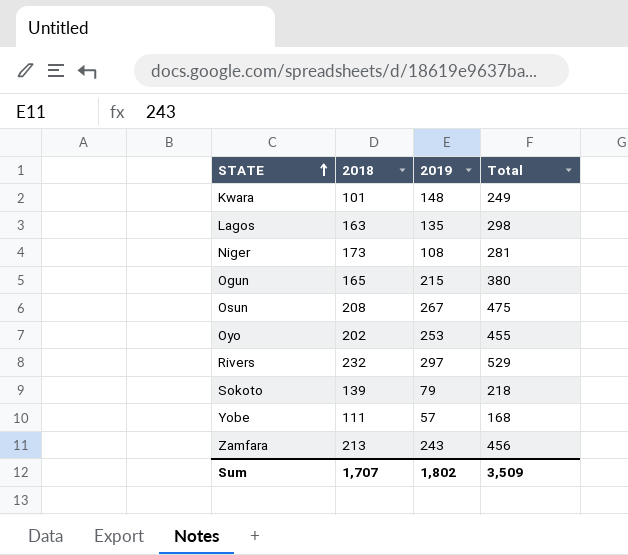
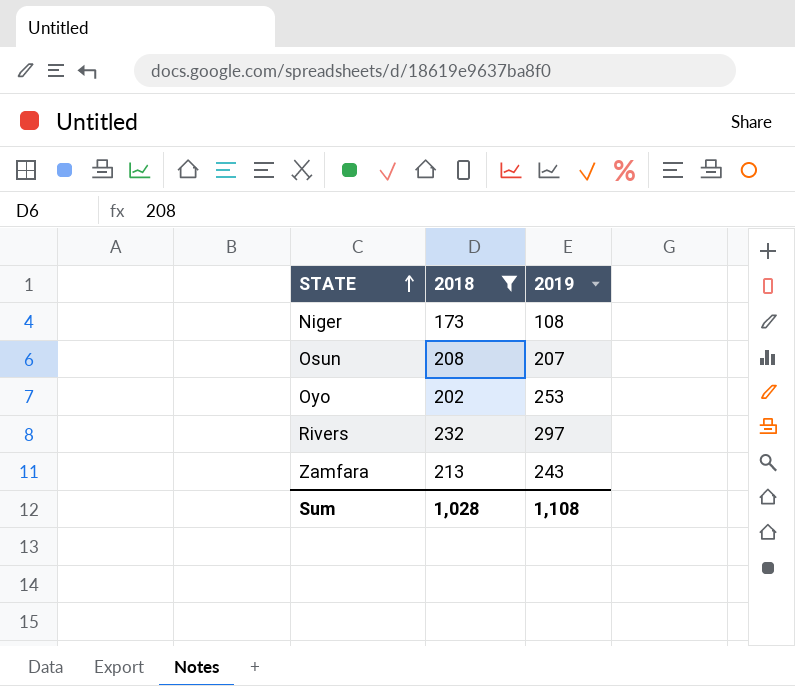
filter: none -> 2018 >= 173
column Total | formula: [2018] + [2019] -> none
Osun | 2019: 267 -> 207
Sum | 2018: 1,707 -> 1,028
Sum | 2019: 1,802 -> 1,108

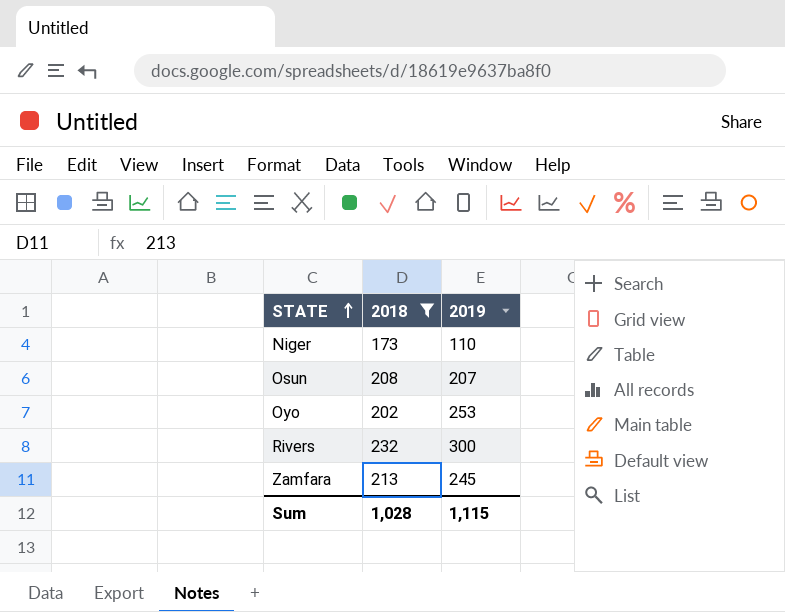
Niger | 2019: 108 -> 110
Rivers | 2019: 297 -> 300
Zamfara | 2019: 243 -> 245
Sum | 2019: 1,108 -> 1,115

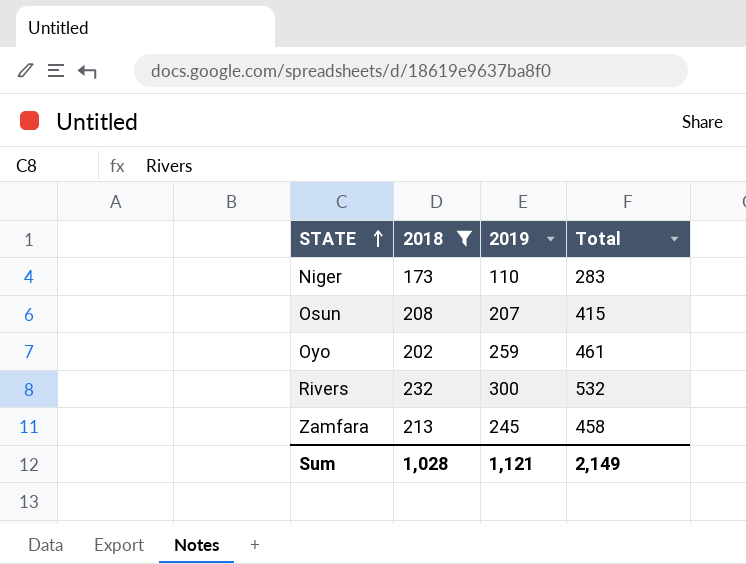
column Total | formula: none -> [2018] + [2019]
Oyo | 2019: 253 -> 259
Sum | 2019: 1,115 -> 1,121

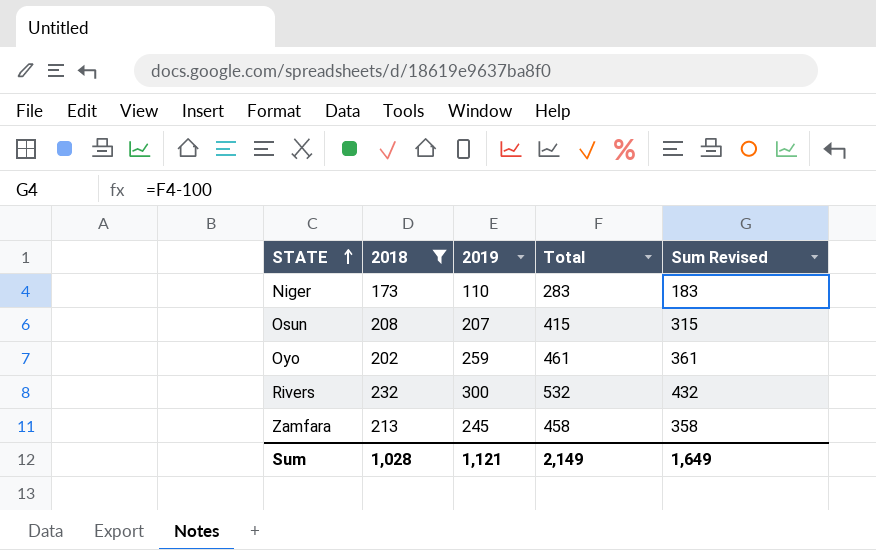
column Sum Revised | formula: none -> [Total] - 100

